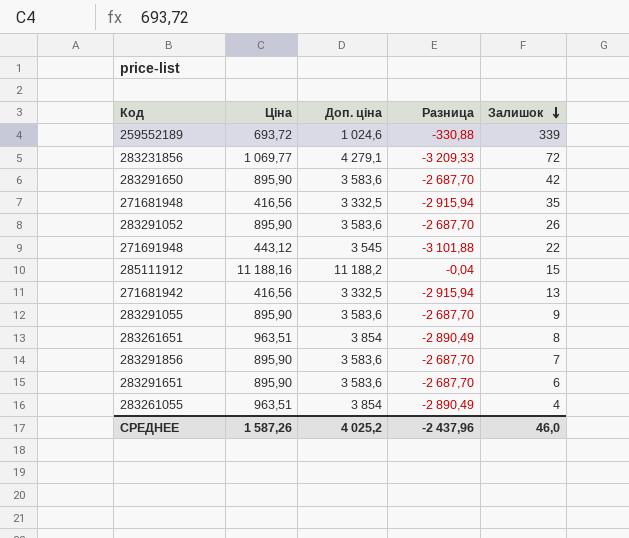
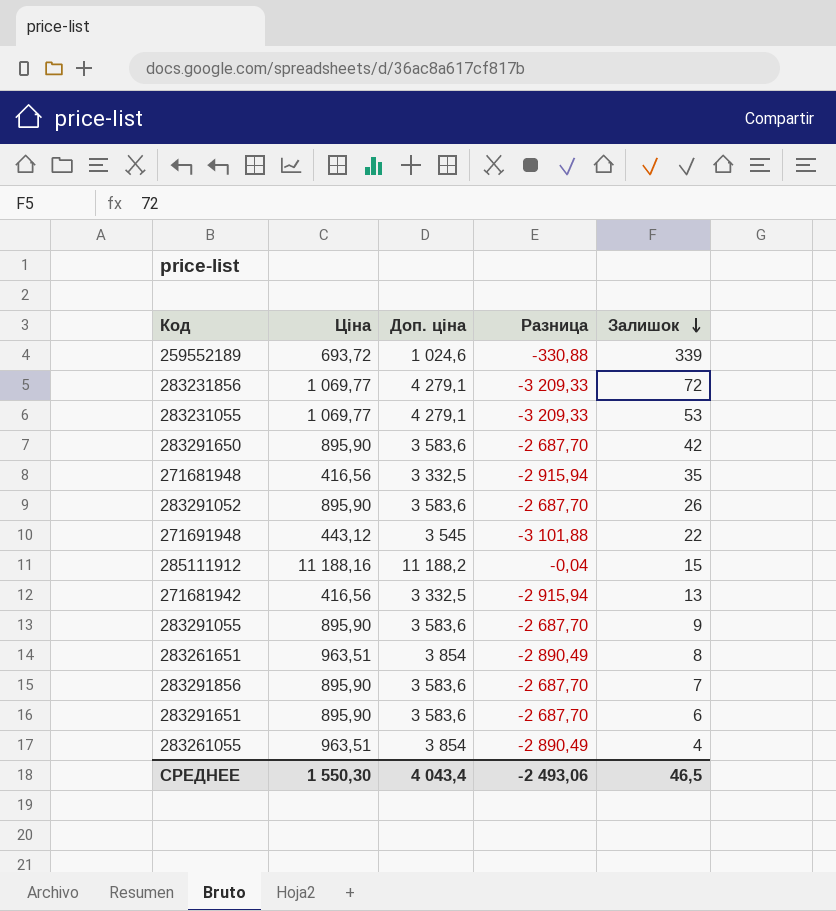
row 283231055: none -> 1 069,77 | 4 279,1 | -3 209,33 | 53
СРЕДНЕЕ | Ціна: 1 587,26 -> 1 550,30
СРЕДНЕЕ | Доп. ціна: 4 025,2 -> 4 043,4
СРЕДНЕЕ | Разница: -2 437,96 -> -2 493,06
СРЕДНЕЕ | Залишок: 46,0 -> 46,5

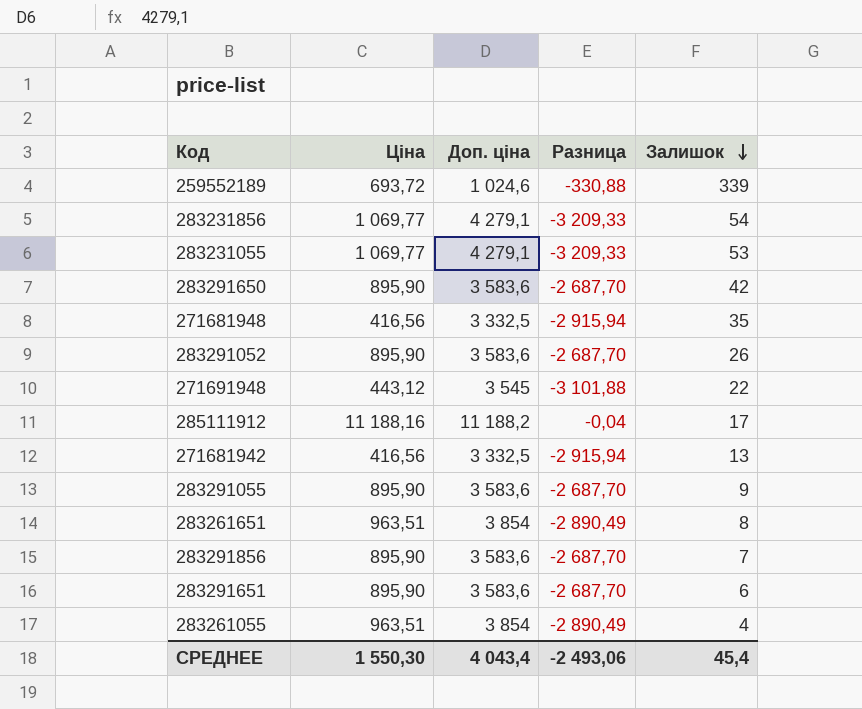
283231856 | Залишок: 72 -> 54
285111912 | Залишок: 15 -> 17
СРЕДНЕЕ | Залишок: 46,5 -> 45,4

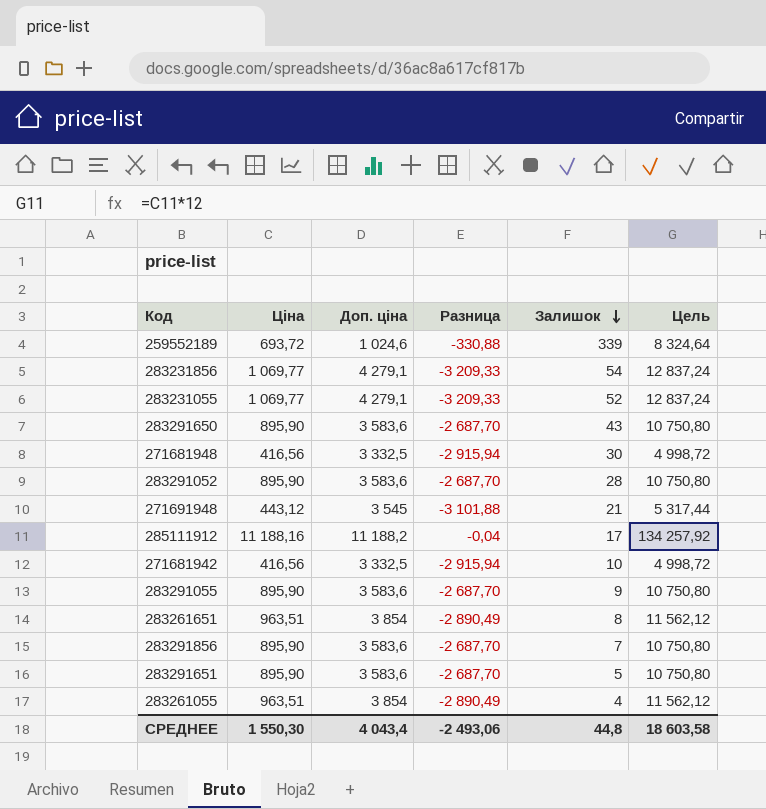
column Цель | formula: none -> [Ціна] * 12
283231055 | Залишок: 53 -> 52
283291650 | Залишок: 42 -> 43
271681948 | Залишок: 35 -> 30
283291052 | Залишок: 26 -> 28
271691948 | Залишок: 22 -> 21
271681942 | Залишок: 13 -> 10
283291651 | Залишок: 6 -> 5
СРЕДНЕЕ | Залишок: 45,4 -> 44,8

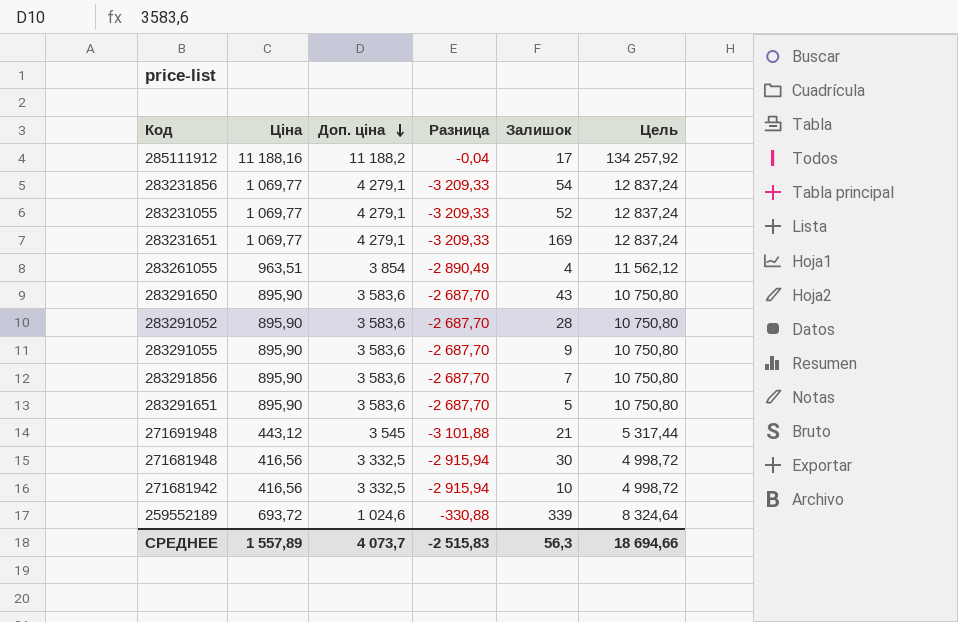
row order: Залишок descending -> Доп. ціна descending
row 283261651: 963,51 | 3 854 | -2 890,49 | 8 | 11 562,12 -> none
row 283231651: none -> 1 069,77 | 4 279,1 | -3 209,33 | 169 | 12 837,24
СРЕДНЕЕ | Ціна: 1 550,30 -> 1 557,89
СРЕДНЕЕ | Доп. ціна: 4 043,4 -> 4 073,7
СРЕДНЕЕ | Разница: -2 493,06 -> -2 515,83
СРЕДНЕЕ | Залишок: 44,8 -> 56,3
СРЕДНЕЕ | Цель: 18 603,58 -> 18 694,66

